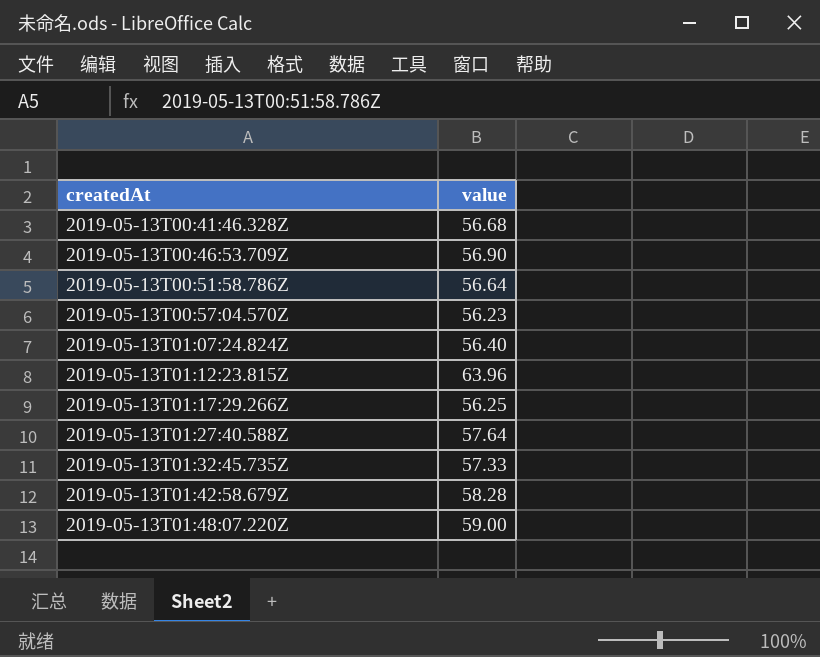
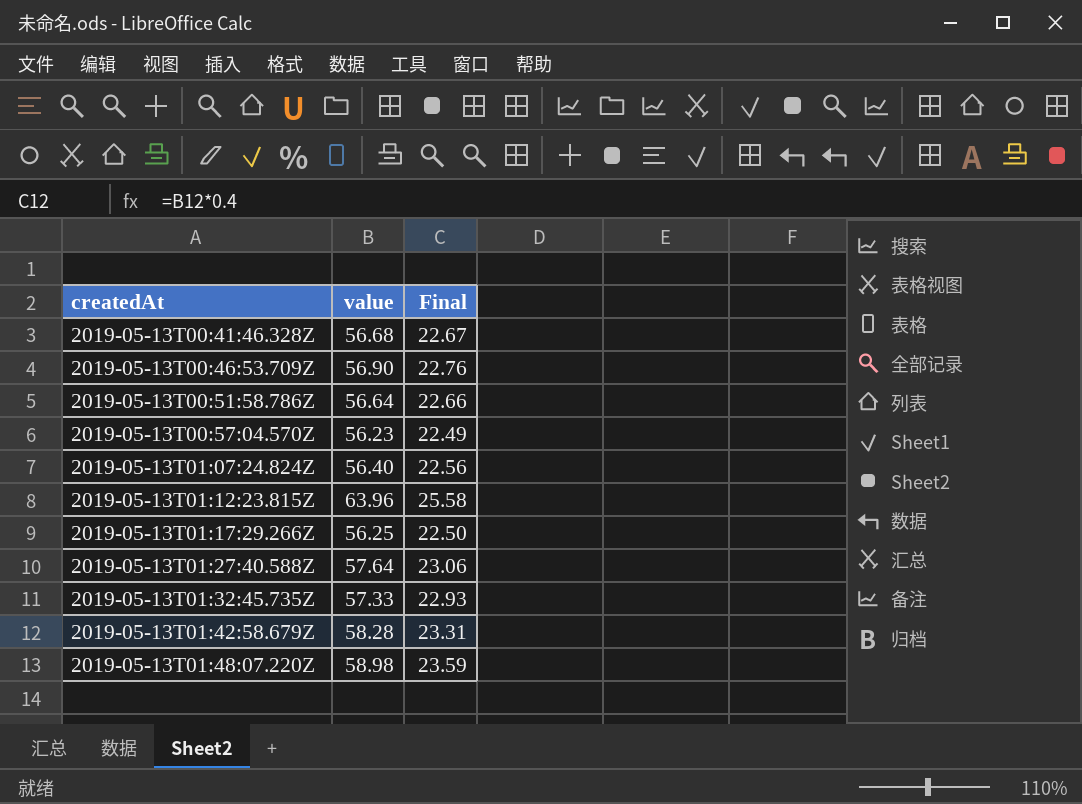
column Final | formula: none -> [value] * 0.4
2019-05-13T01:48:07.220Z | value: 59.00 -> 58.98

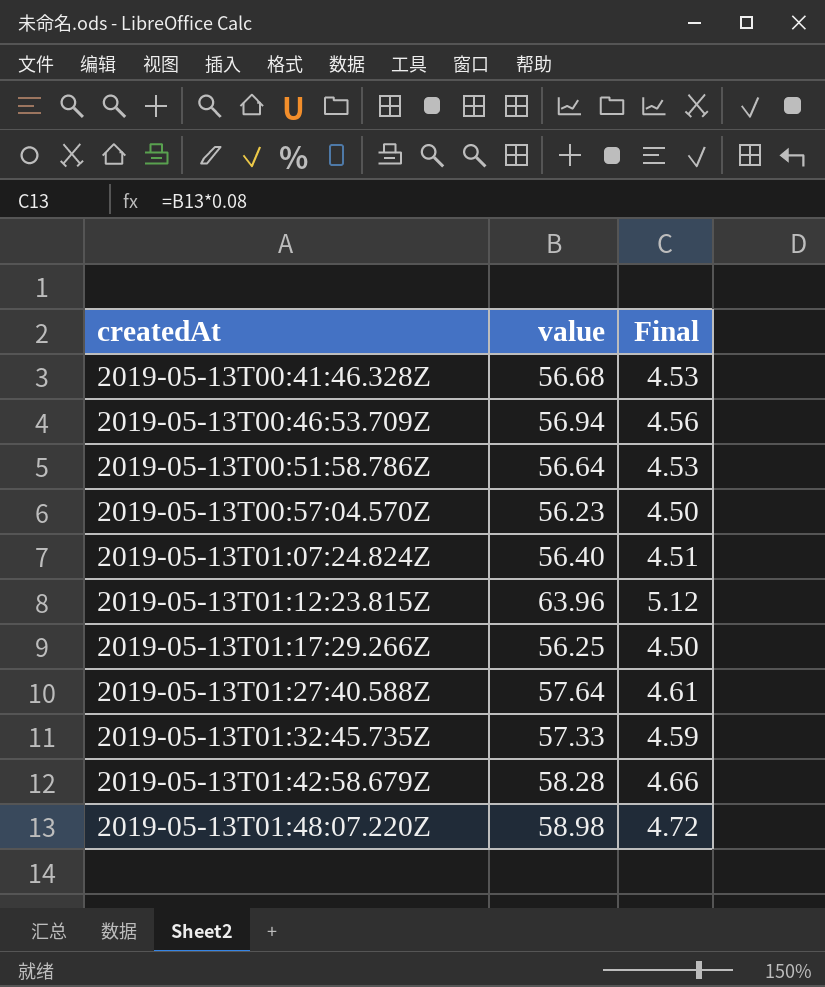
column Final | formula: [value] * 0.4 -> [value] * 0.08
2019-05-13T00:46:53.709Z | value: 56.90 -> 56.94

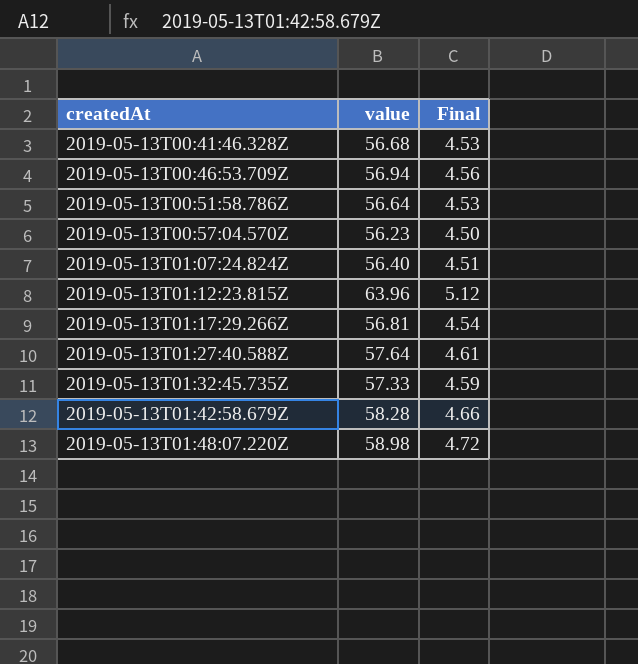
2019-05-13T01:17:29.266Z | value: 56.25 -> 56.81
2019-05-13T01:17:29.266Z | Final: 4.50 -> 4.54

